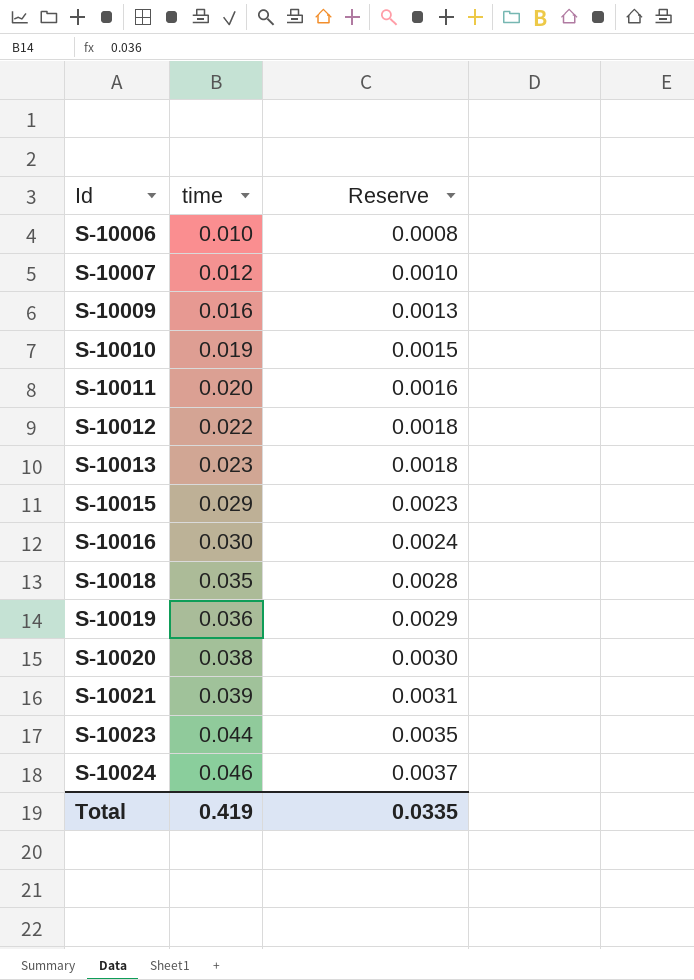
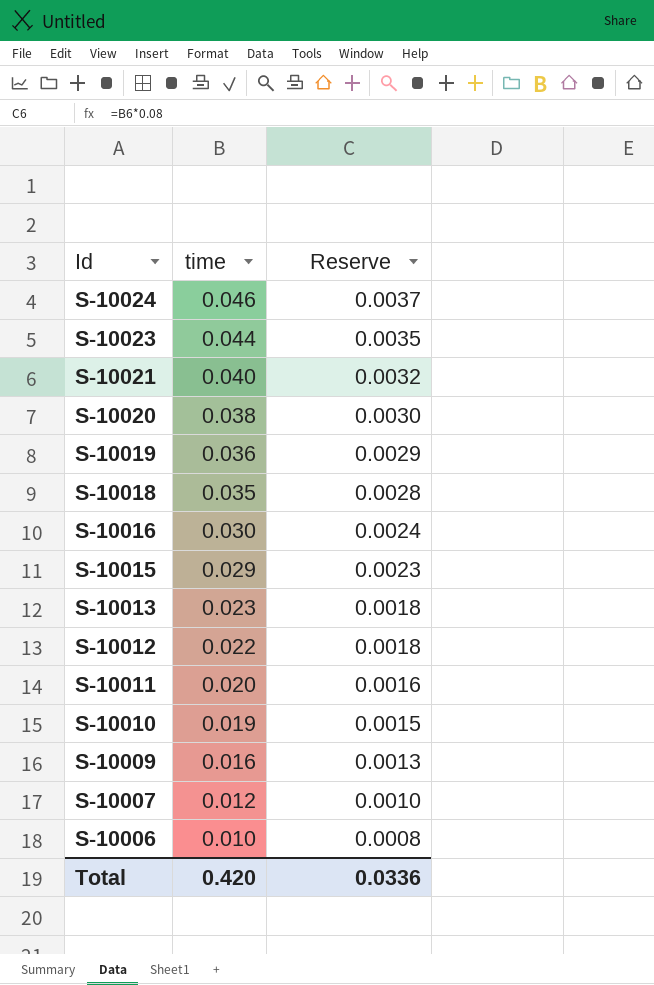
row order: Id ascending -> Id descending
S-10021 | time: 0.039 -> 0.040
S-10021 | Reserve: 0.0031 -> 0.0032
Total | time: 0.419 -> 0.420
Total | Reserve: 0.0335 -> 0.0336

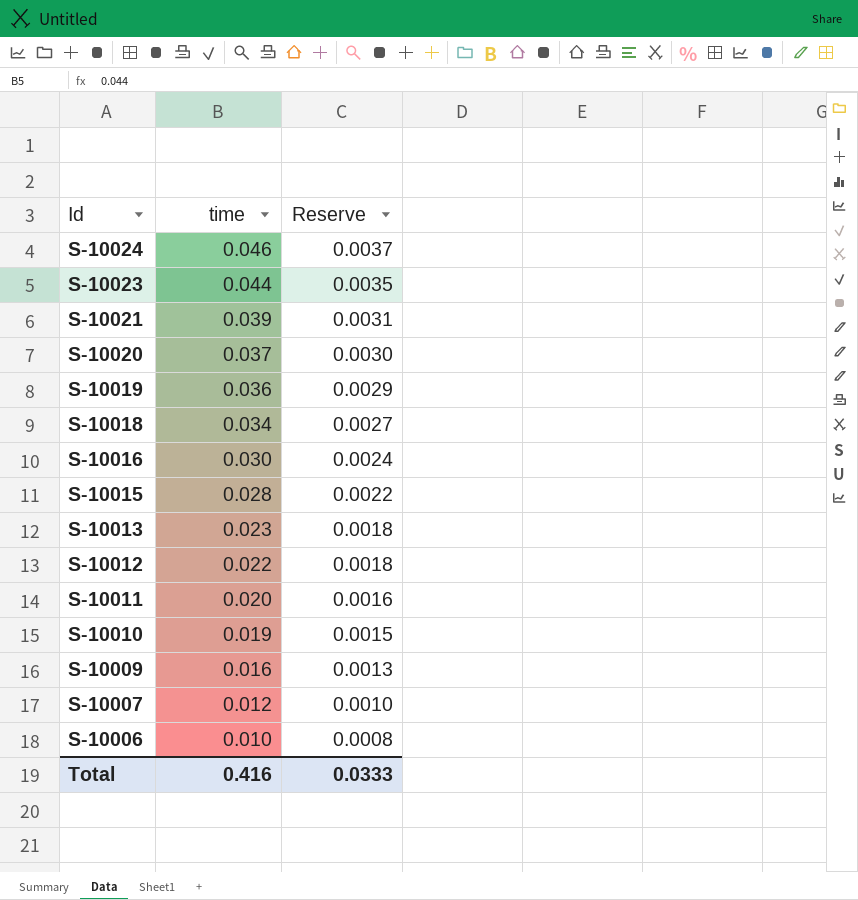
S-10021 | time: 0.040 -> 0.039
S-10021 | Reserve: 0.0032 -> 0.0031
S-10020 | time: 0.038 -> 0.037
S-10018 | time: 0.035 -> 0.034
S-10018 | Reserve: 0.0028 -> 0.0027
S-10015 | time: 0.029 -> 0.028
S-10015 | Reserve: 0.0023 -> 0.0022
Total | time: 0.420 -> 0.416
Total | Reserve: 0.0336 -> 0.0333

